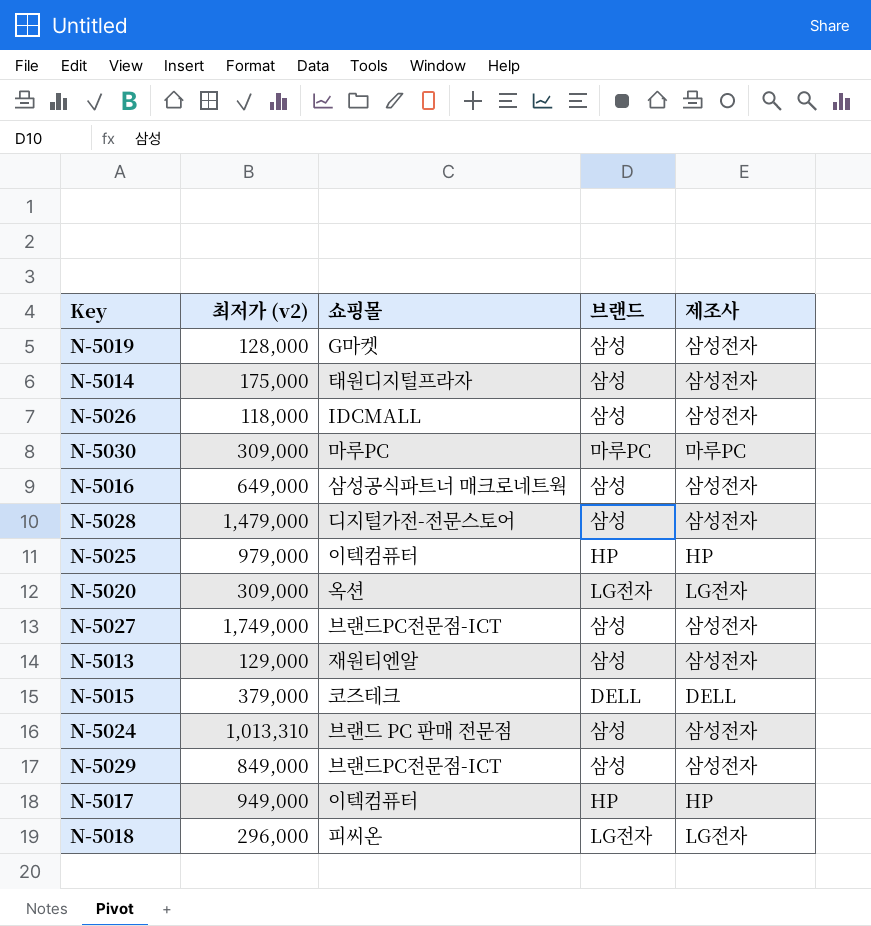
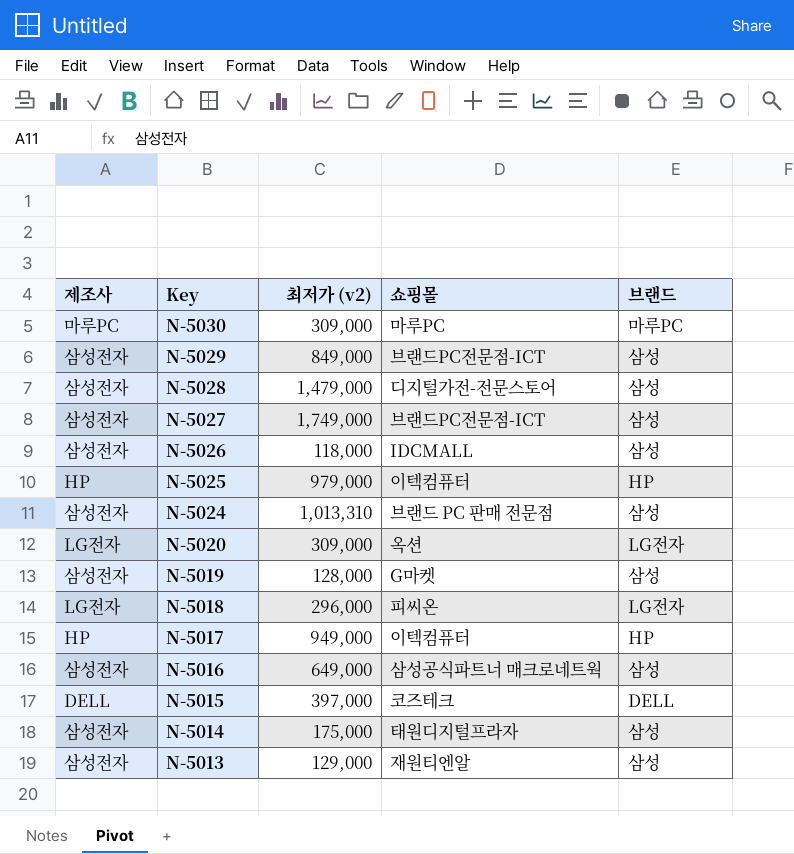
row order: none -> Key descending
column 제조사 | position: 5 -> 1
N-5015 | 최저가 (v2): 379,000 -> 397,000

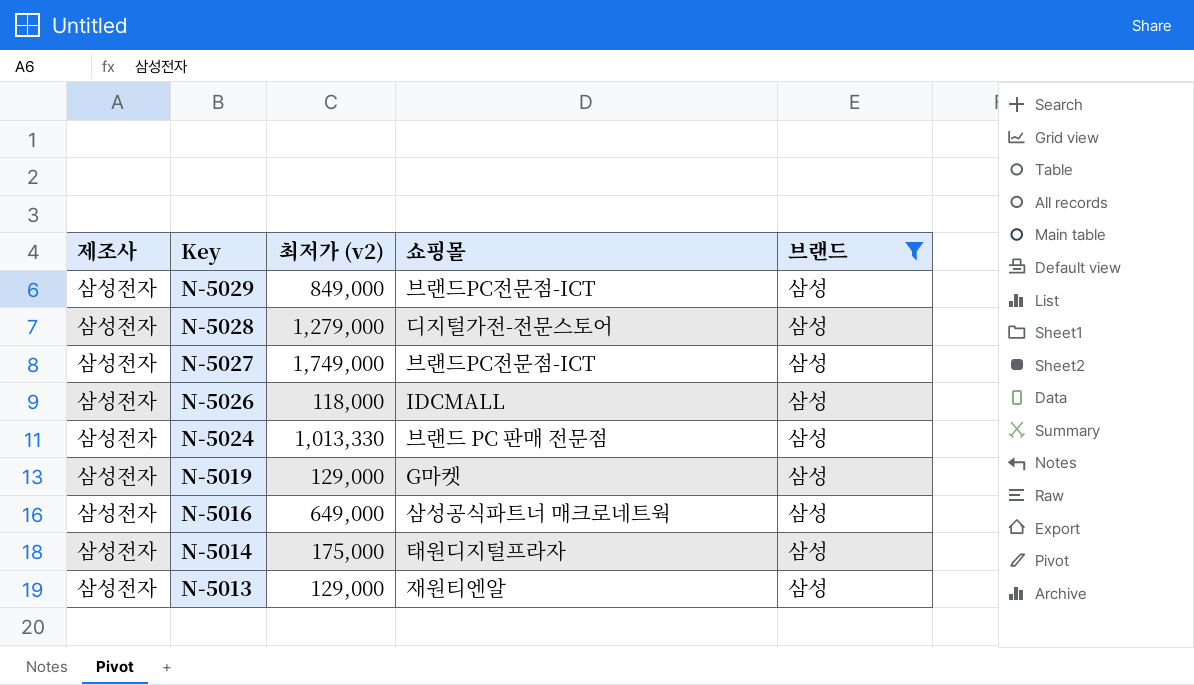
filter: none -> 브랜드 = 삼성
N-5028 | 최저가 (v2): 1,479,000 -> 1,279,000
N-5024 | 최저가 (v2): 1,013,310 -> 1,013,330
N-5019 | 최저가 (v2): 128,000 -> 129,000

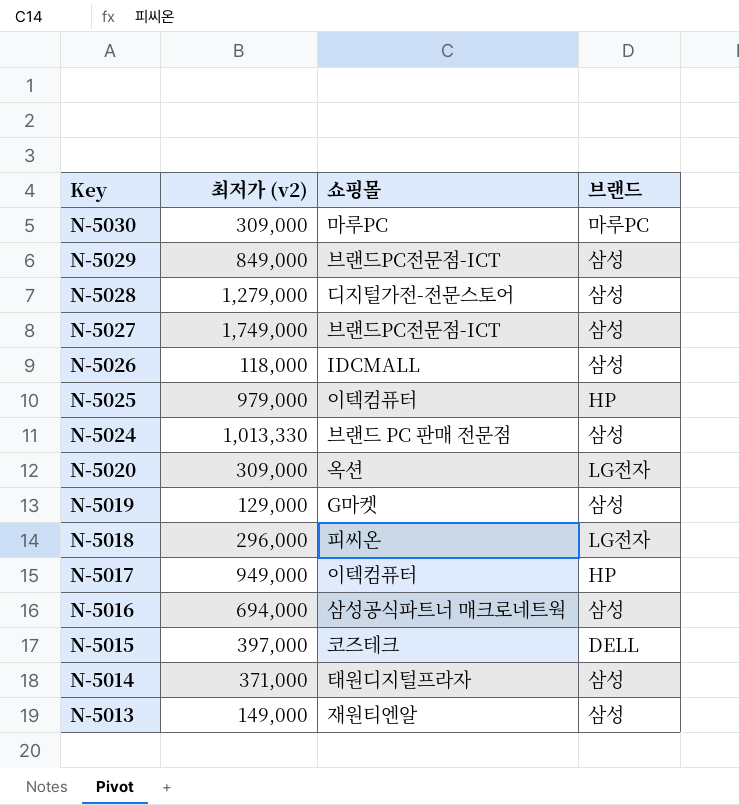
filter: 브랜드 = 삼성 -> none
column 제조사 | position: 1 -> none
N-5016 | 최저가 (v2): 649,000 -> 694,000
N-5014 | 최저가 (v2): 175,000 -> 371,000
N-5013 | 최저가 (v2): 129,000 -> 149,000

